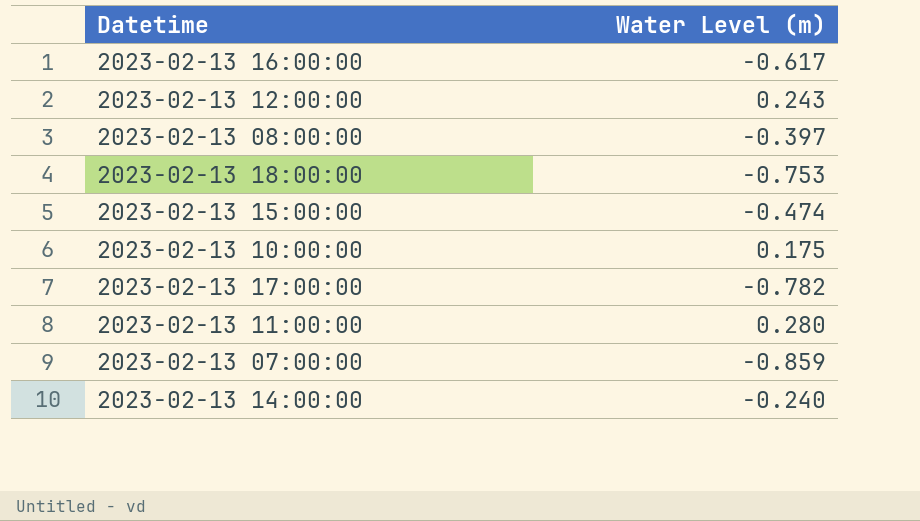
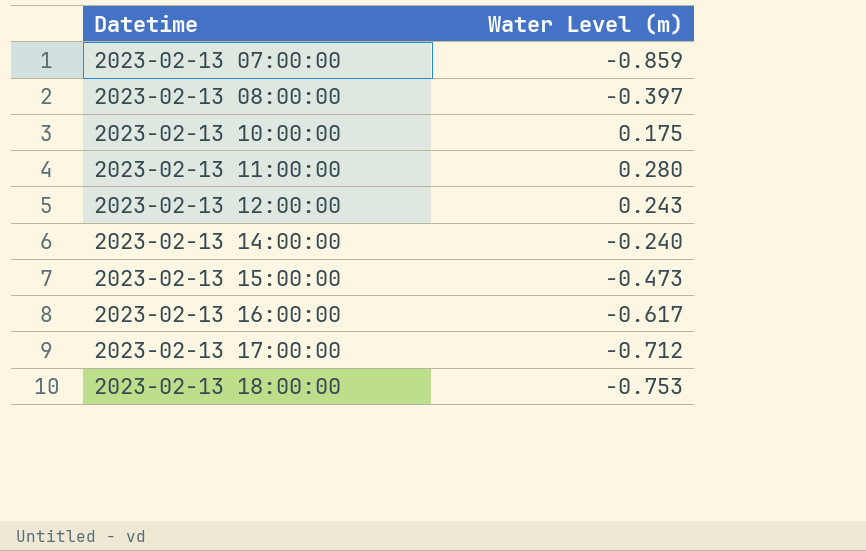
row order: none -> Datetime ascending
2023-02-13 15:00:00 | Water Level (m): -0.474 -> -0.473
2023-02-13 17:00:00 | Water Level (m): -0.782 -> -0.712

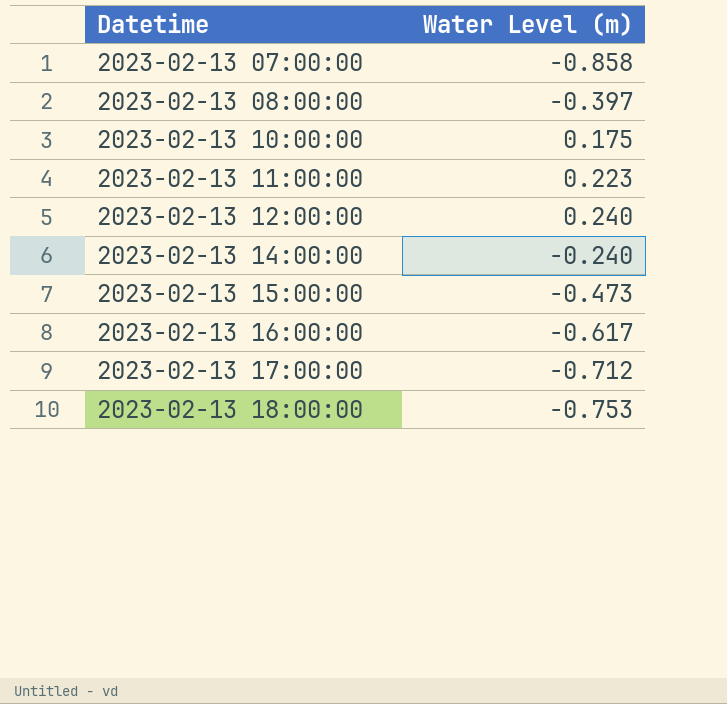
2023-02-13 07:00:00 | Water Level (m): -0.859 -> -0.858
2023-02-13 11:00:00 | Water Level (m): 0.280 -> 0.223
2023-02-13 12:00:00 | Water Level (m): 0.243 -> 0.240

